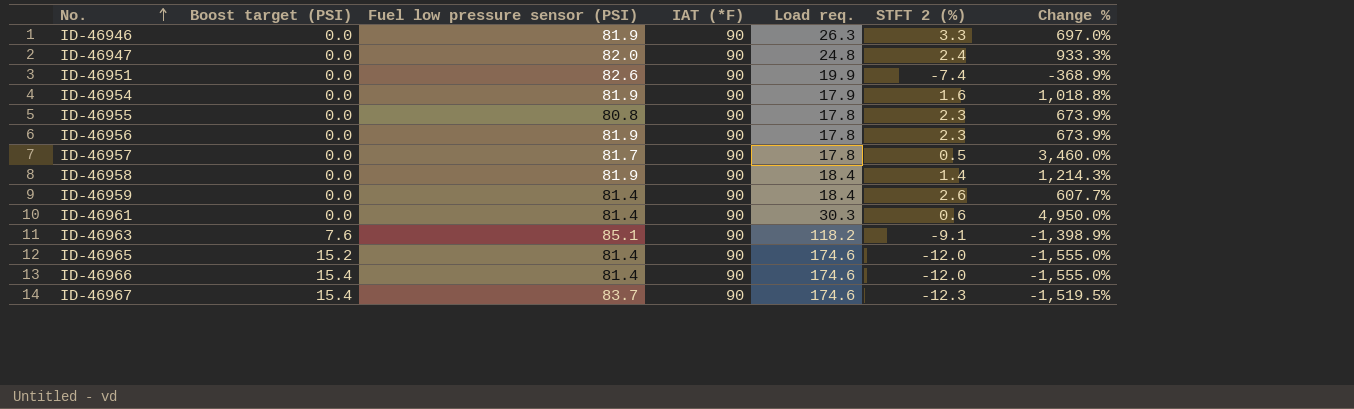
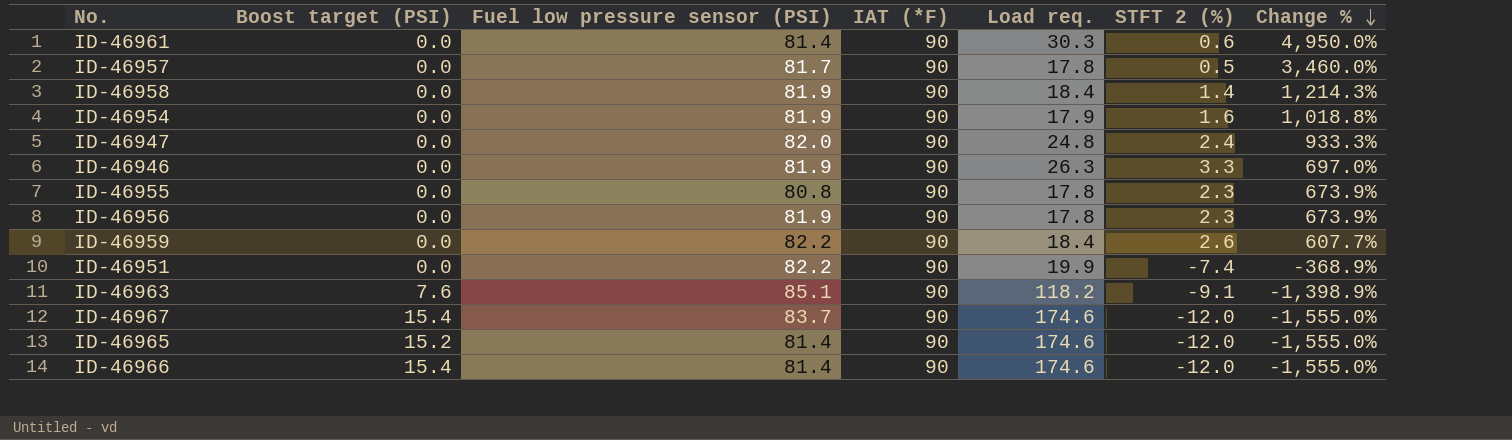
row order: No. ascending -> Change % descending
ID-46959 | Fuel low pressure sensor (PSI): 81.4 -> 82.2
ID-46951 | Fuel low pressure sensor (PSI): 82.6 -> 82.2
ID-46967 | STFT 2 (%): -12.3 -> -12.0
ID-46967 | Change %: -1,519.5% -> -1,555.0%

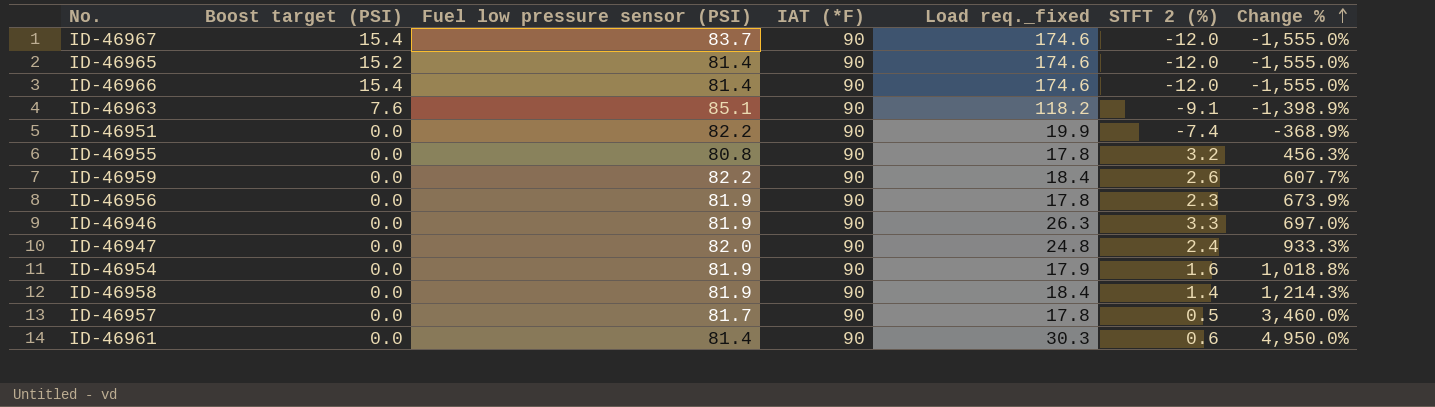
row order: Change % descending -> Change % ascending
column name: Load req. -> Load req._fixed
ID-46955 | STFT 2 (%): 2.3 -> 3.2
ID-46955 | Change %: 673.9% -> 456.3%

